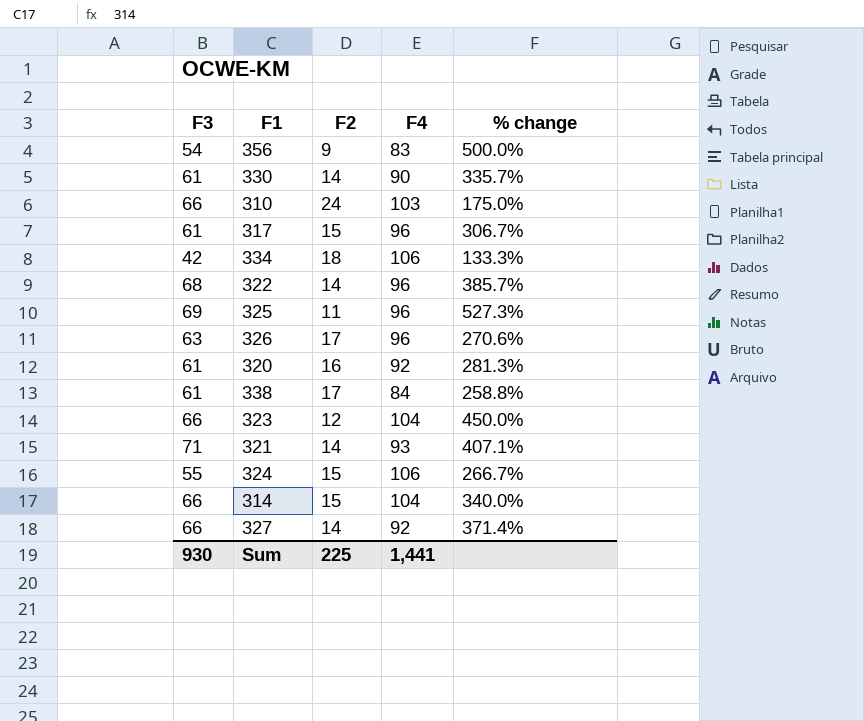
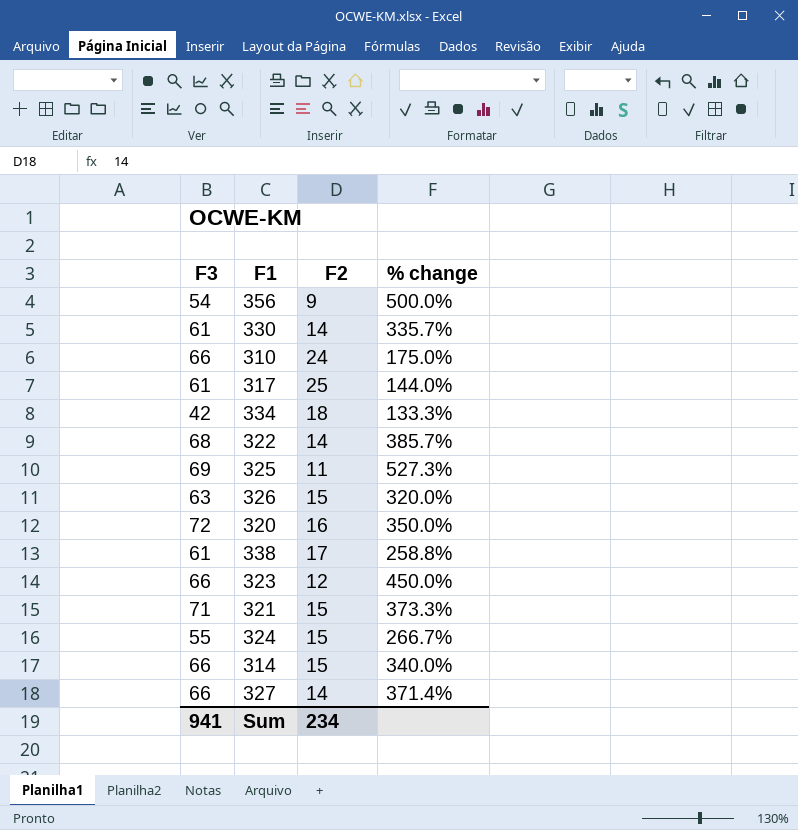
column F4 | position: 4 -> none
317 | F2: 15 -> 25
317 | % change: 306.7% -> 144.0%
326 | F2: 17 -> 15
326 | % change: 270.6% -> 320.0%
320 | F3: 61 -> 72
320 | % change: 281.3% -> 350.0%
321 | F2: 14 -> 15
321 | % change: 407.1% -> 373.3%
Sum | F3: 930 -> 941
Sum | F2: 225 -> 234

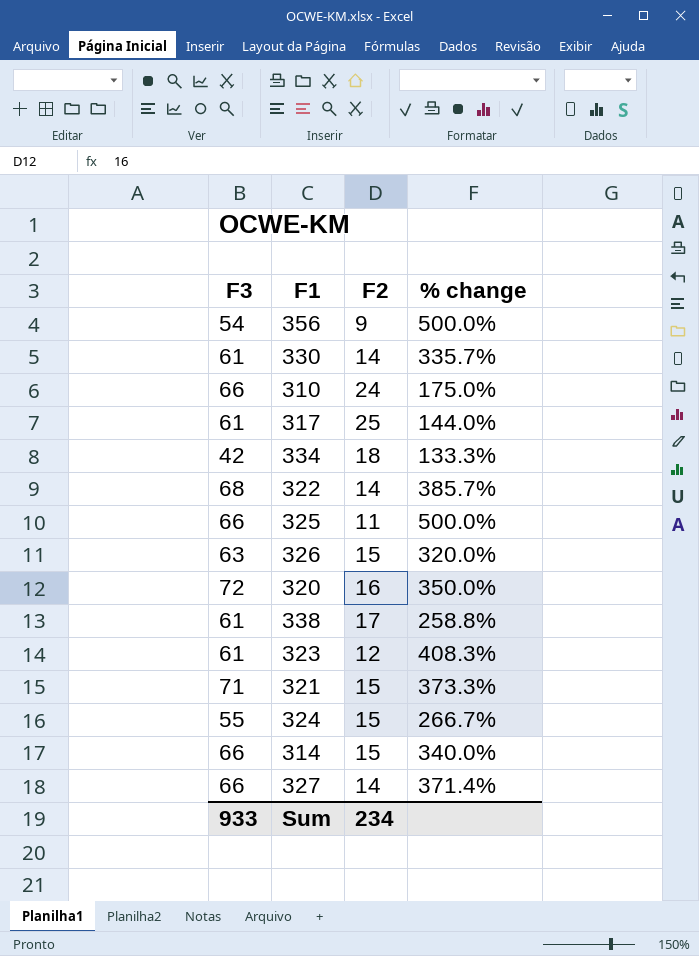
325 | F3: 69 -> 66
325 | % change: 527.3% -> 500.0%
323 | F3: 66 -> 61
323 | % change: 450.0% -> 408.3%
Sum | F3: 941 -> 933

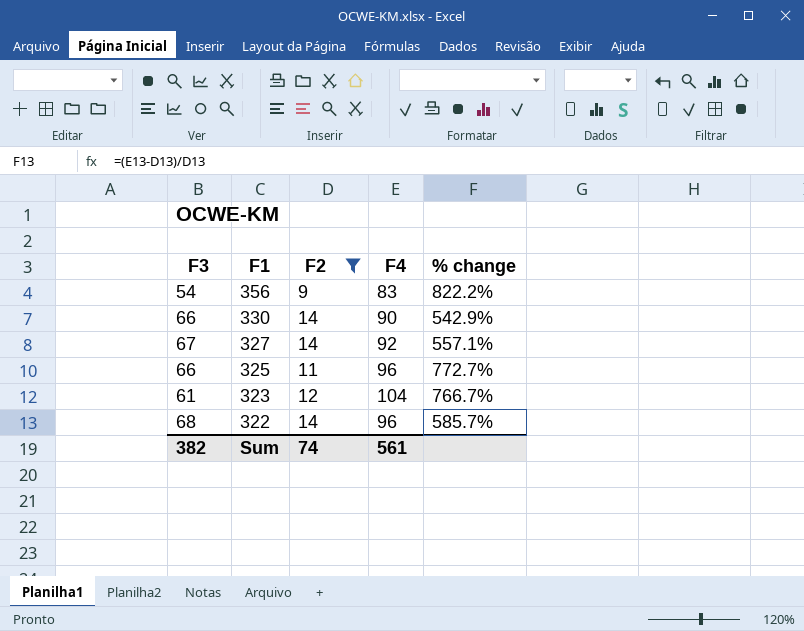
filter: none -> F2 <= 14
row order: none -> F1 descending
column F4 | position: none -> 4
column % change | formula: ([F3] - [F2]) / [F2] -> ([F4] - [F2]) / [F2]
330 | F3: 61 -> 66
327 | F3: 66 -> 67
Sum | F3: 933 -> 382
Sum | F2: 234 -> 74

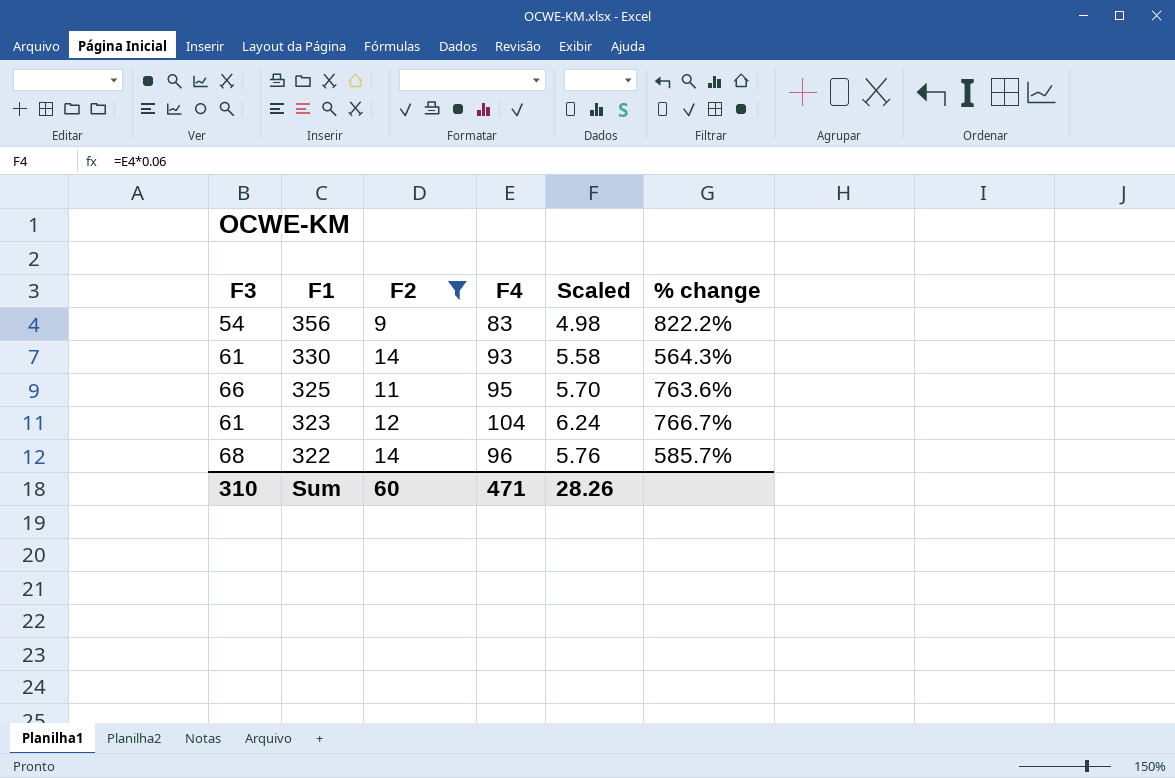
column Scaled | formula: none -> [F4] * 0.06
row 327: 67 | 14 | 92 | 557.1% -> none
330 | F3: 66 -> 61
330 | F4: 90 -> 93
330 | % change: 542.9% -> 564.3%
325 | F4: 96 -> 95
325 | % change: 772.7% -> 763.6%
Sum | F3: 382 -> 310
Sum | F2: 74 -> 60
Sum | F4: 561 -> 471

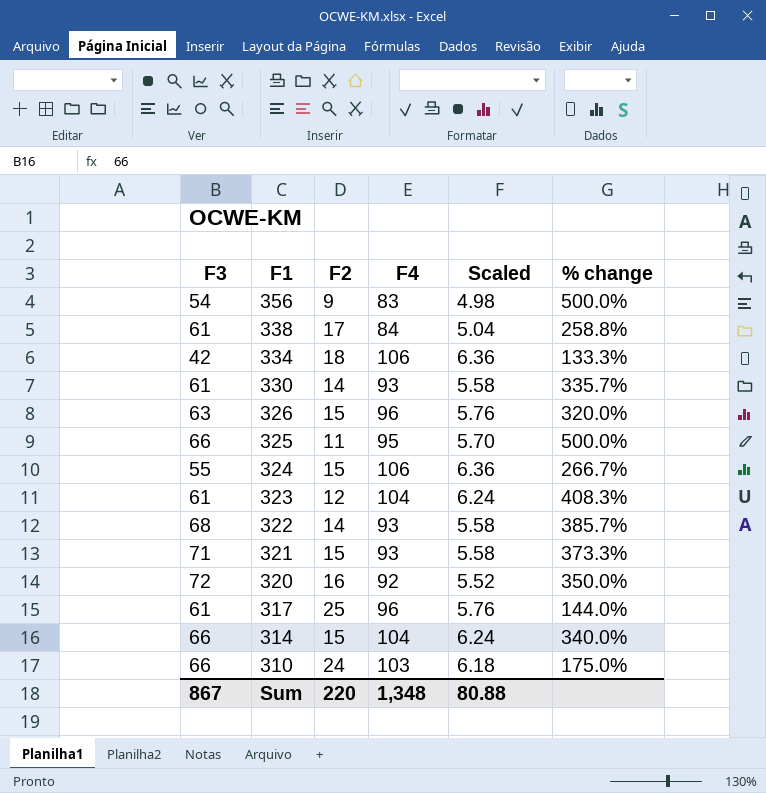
filter: F2 <= 14 -> none
column % change | formula: ([F4] - [F2]) / [F2] -> ([F3] - [F2]) / [F2]
322 | F4: 96 -> 93
322 | Scaled: 5.76 -> 5.58
Sum | F3: 310 -> 867
Sum | F2: 60 -> 220
Sum | F4: 471 -> 1,348
Sum | Scaled: 28.26 -> 80.88

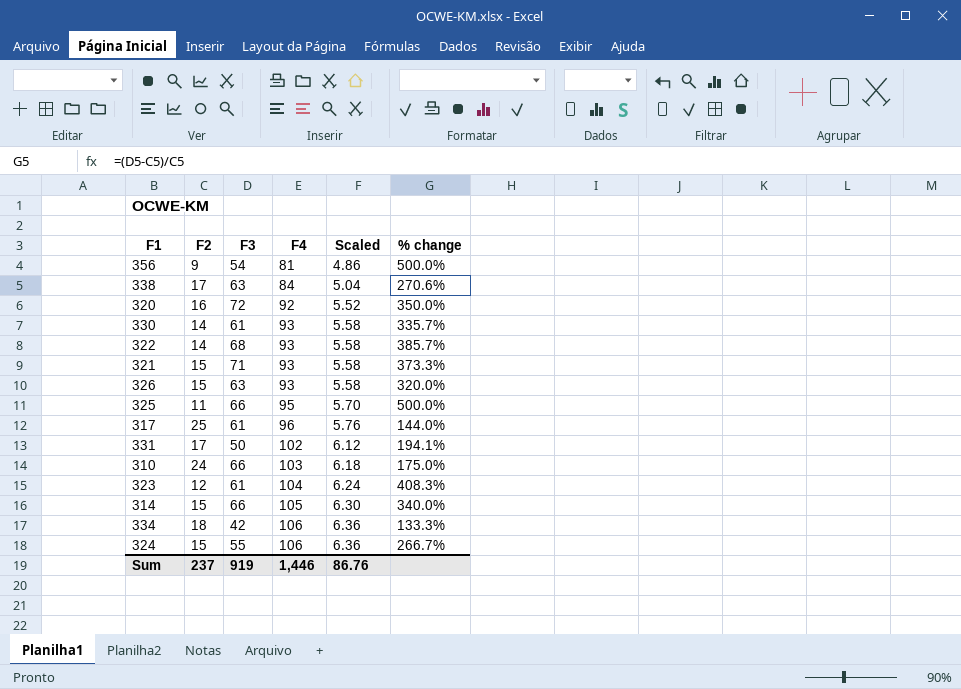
row order: F1 descending -> F4 ascending
column F3 | position: 1 -> 3
356 | F4: 83 -> 81
356 | Scaled: 4.98 -> 4.86
338 | F3: 61 -> 63
338 | % change: 258.8% -> 270.6%
326 | F4: 96 -> 93
326 | Scaled: 5.76 -> 5.58
row 331: none -> 17 | 50 | 102 | 6.12 | 194.1%
314 | F4: 104 -> 105
314 | Scaled: 6.24 -> 6.30
Sum | F2: 220 -> 237
Sum | F3: 867 -> 919
Sum | F4: 1,348 -> 1,446
Sum | Scaled: 80.88 -> 86.76

